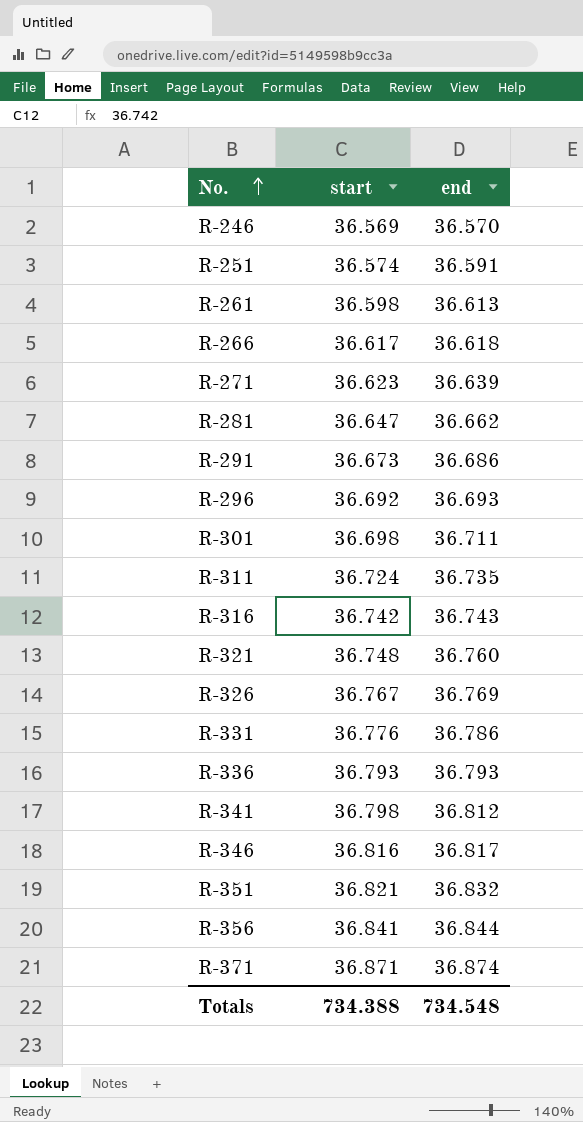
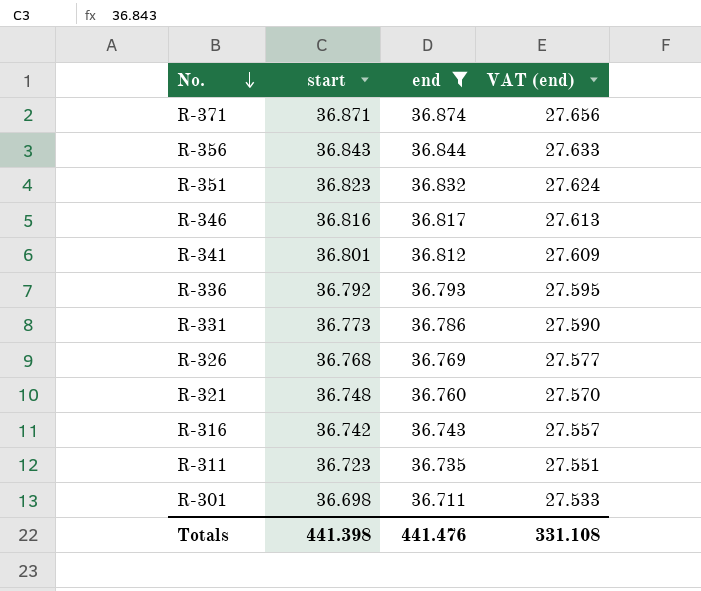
filter: none -> end >= 36.711
row order: No. ascending -> No. descending
column VAT (end) | formula: none -> [end] * 0.75
R-356 | start: 36.841 -> 36.843
R-351 | start: 36.821 -> 36.823
R-341 | start: 36.798 -> 36.801
R-336 | start: 36.793 -> 36.792
R-331 | start: 36.776 -> 36.773
R-326 | start: 36.767 -> 36.768
R-311 | start: 36.724 -> 36.723
Totals | start: 734.388 -> 441.398
Totals | end: 734.548 -> 441.476

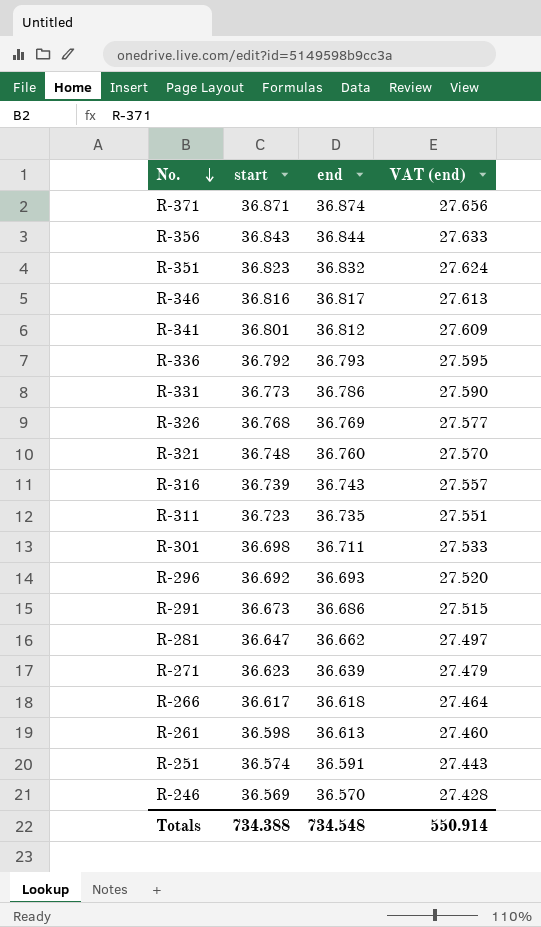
filter: end >= 36.711 -> none
R-316 | start: 36.742 -> 36.739
Totals | start: 441.398 -> 734.388
Totals | end: 441.476 -> 734.548
Totals | VAT (end): 331.108 -> 550.914

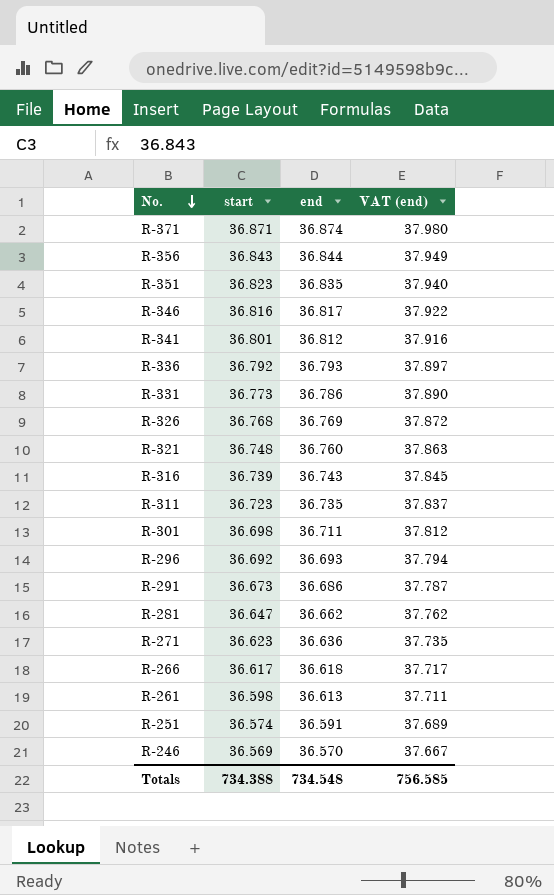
column VAT (end) | formula: [end] * 0.75 -> [end] * 1.03
R-351 | end: 36.832 -> 36.835
R-271 | end: 36.639 -> 36.636
Totals | VAT (end): 550.914 -> 756.585

